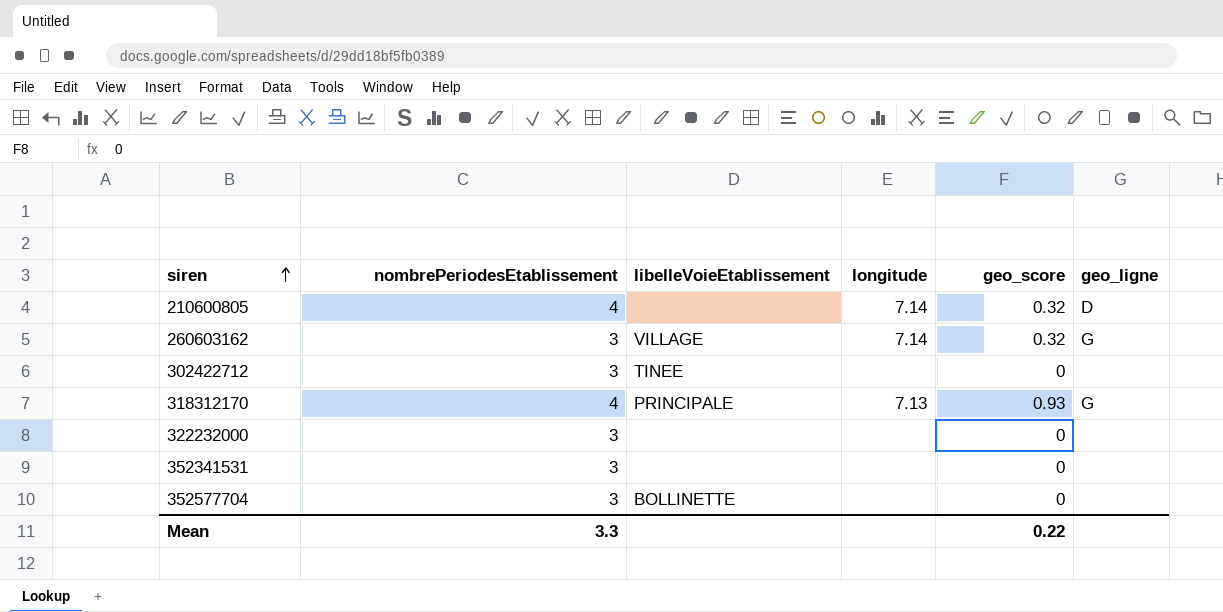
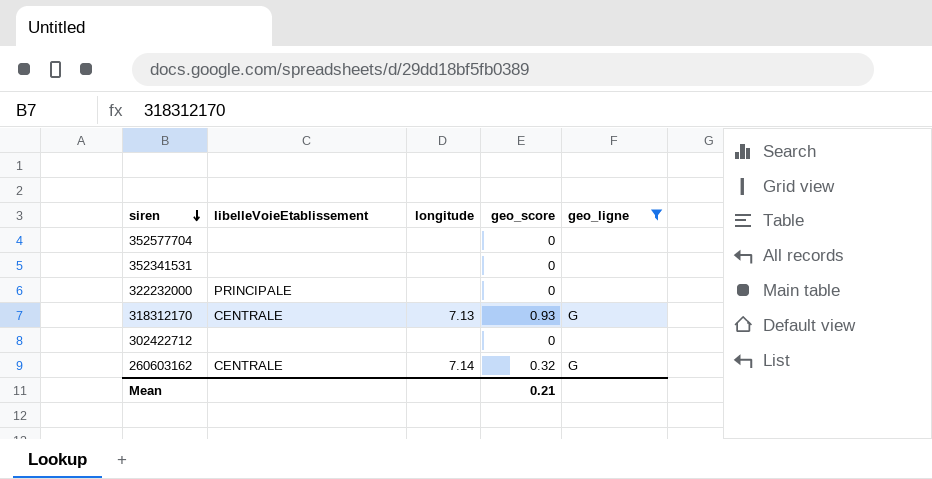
filter: none -> geo_ligne != D
row order: siren ascending -> siren descending
column nombrePeriodesEtablissement | position: 2 -> none
352577704 | libelleVoieEtablissement: BOLLINETTE -> none
322232000 | libelleVoieEtablissement: none -> PRINCIPALE
318312170 | libelleVoieEtablissement: PRINCIPALE -> CENTRALE
302422712 | libelleVoieEtablissement: TINEE -> none
260603162 | libelleVoieEtablissement: VILLAGE -> CENTRALE
Mean | geo_score: 0.22 -> 0.21

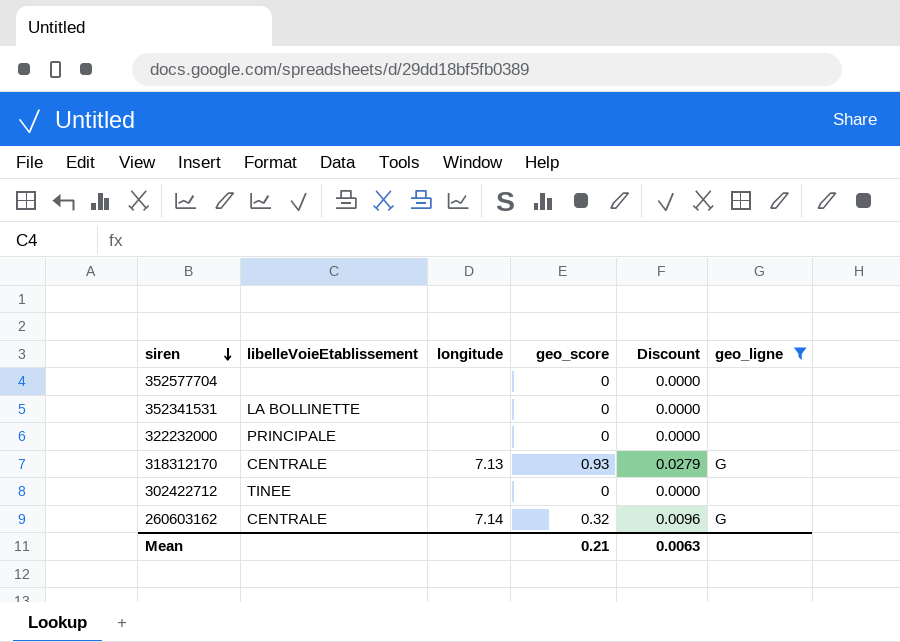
column Discount | formula: none -> [geo_score] * 0.03
352341531 | libelleVoieEtablissement: none -> LA BOLLINETTE
302422712 | libelleVoieEtablissement: none -> TINEE

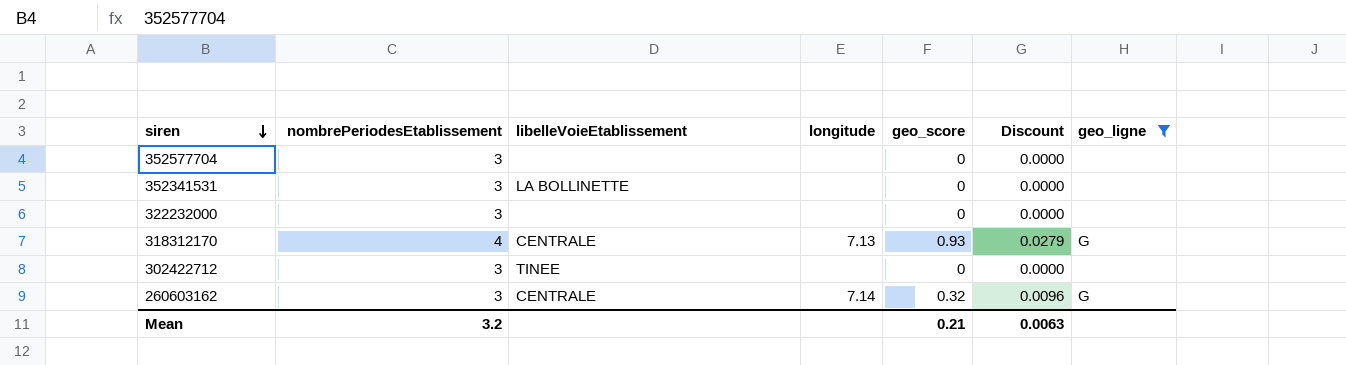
column nombrePeriodesEtablissement | position: none -> 2
322232000 | libelleVoieEtablissement: PRINCIPALE -> none

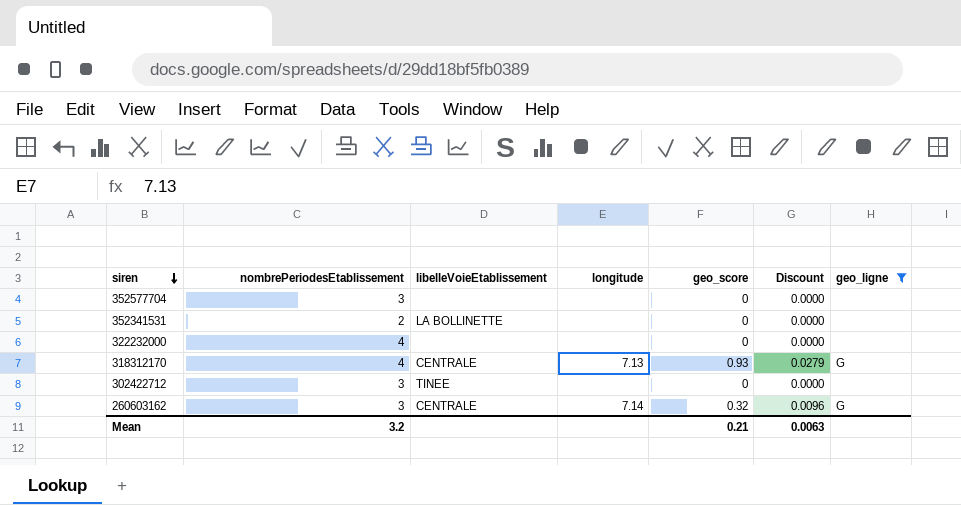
352341531 | nombrePeriodesEtablissement: 3 -> 2
322232000 | nombrePeriodesEtablissement: 3 -> 4

